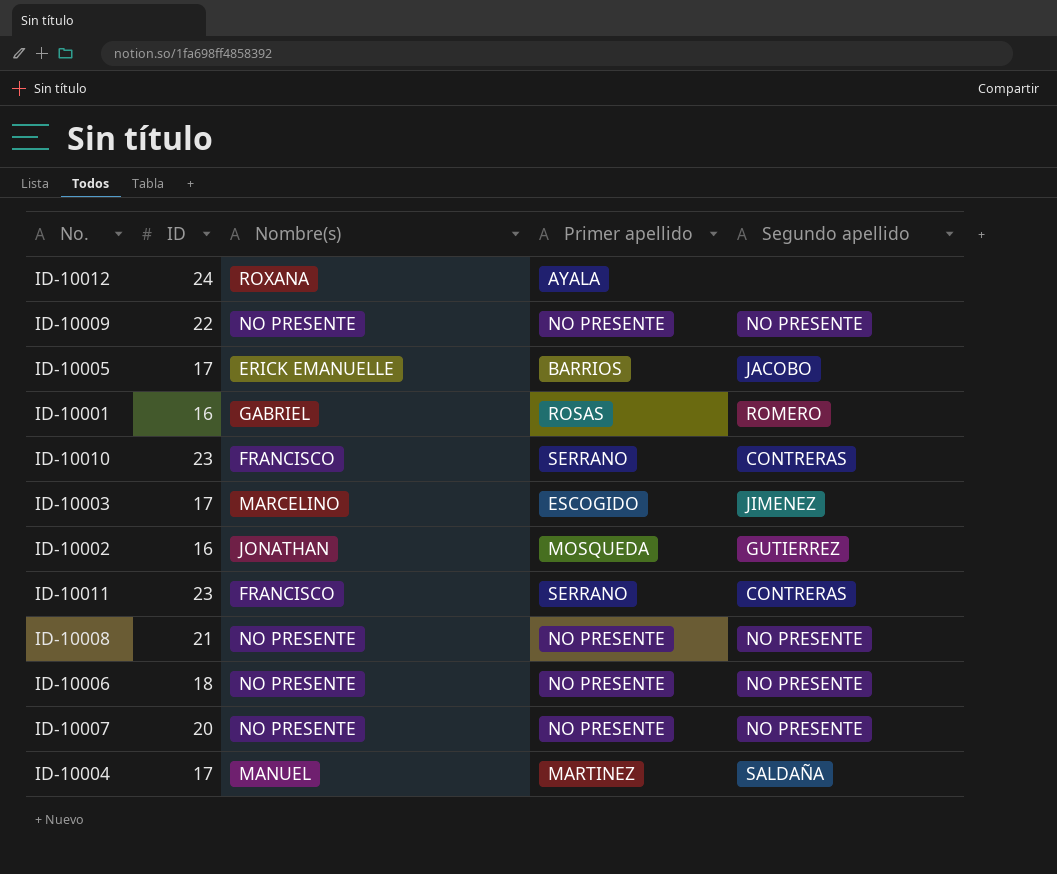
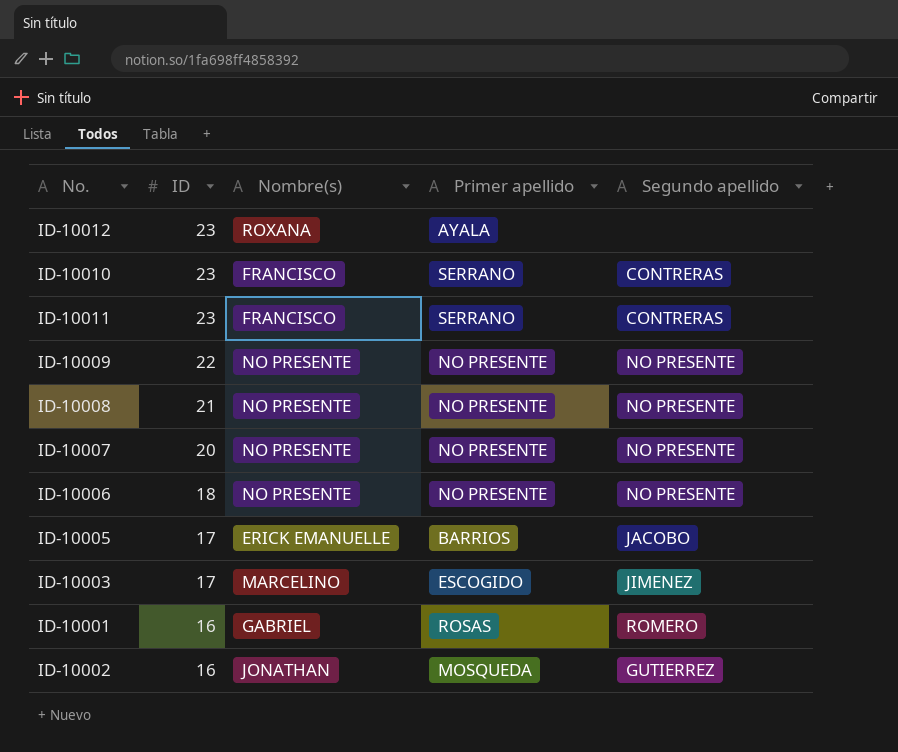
row order: none -> ID descending
row ID-10004: 17 | MANUEL | MARTINEZ | SALDAÑA -> none
ID-10012 | ID: 24 -> 23

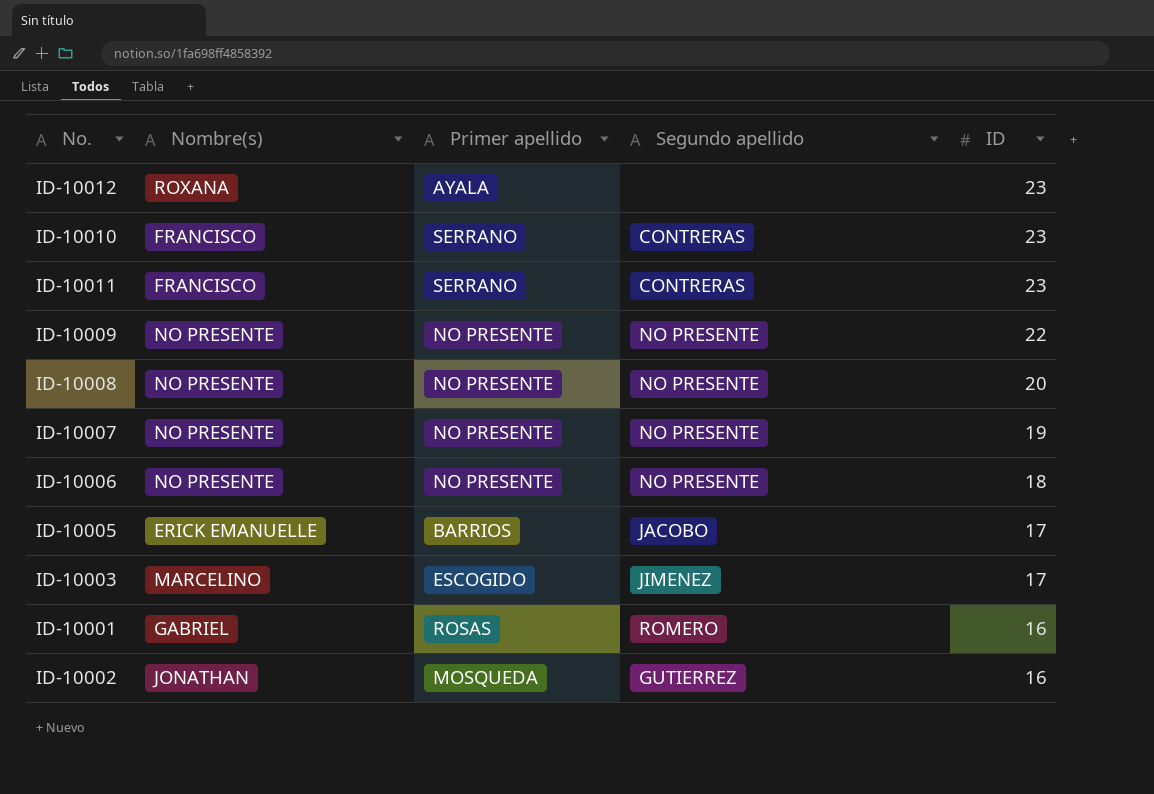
column ID | position: 2 -> 5
ID-10008 | ID: 21 -> 20
ID-10007 | ID: 20 -> 19

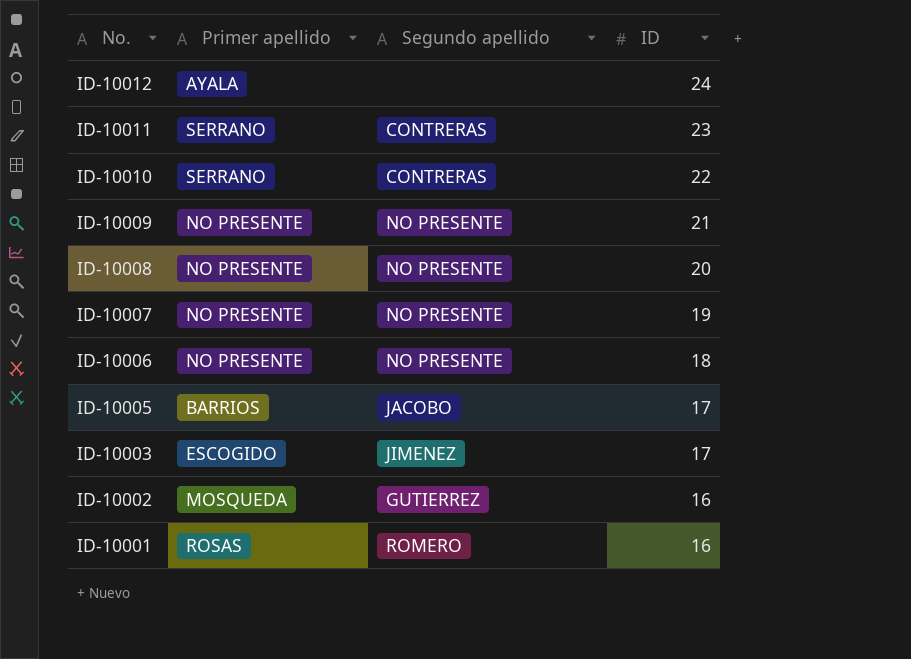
row order: ID descending -> No. descending
column Nombre(s) | position: 2 -> none
ID-10012 | ID: 23 -> 24
ID-10010 | ID: 23 -> 22
ID-10009 | ID: 22 -> 21

